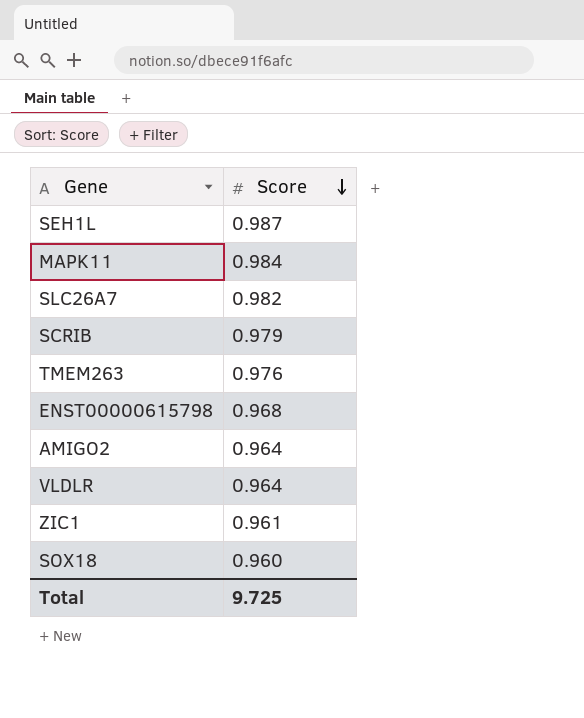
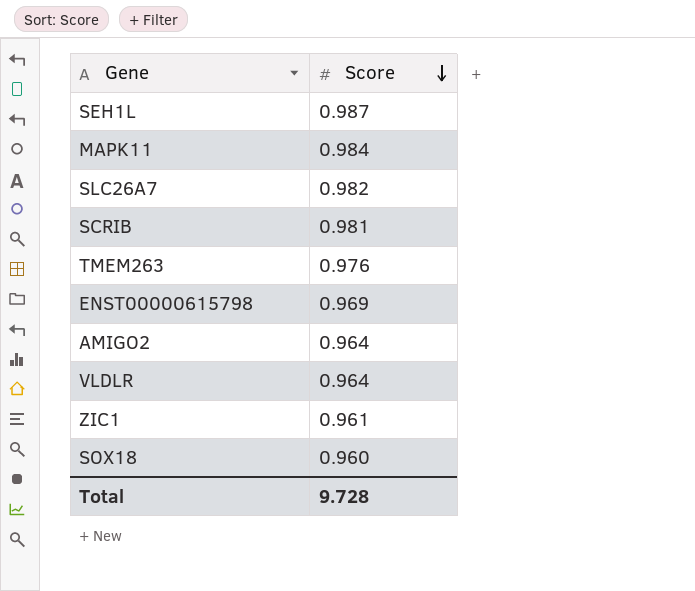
SCRIB | Score: 0.979 -> 0.981
ENST00000615798 | Score: 0.968 -> 0.969
Total | Score: 9.725 -> 9.728

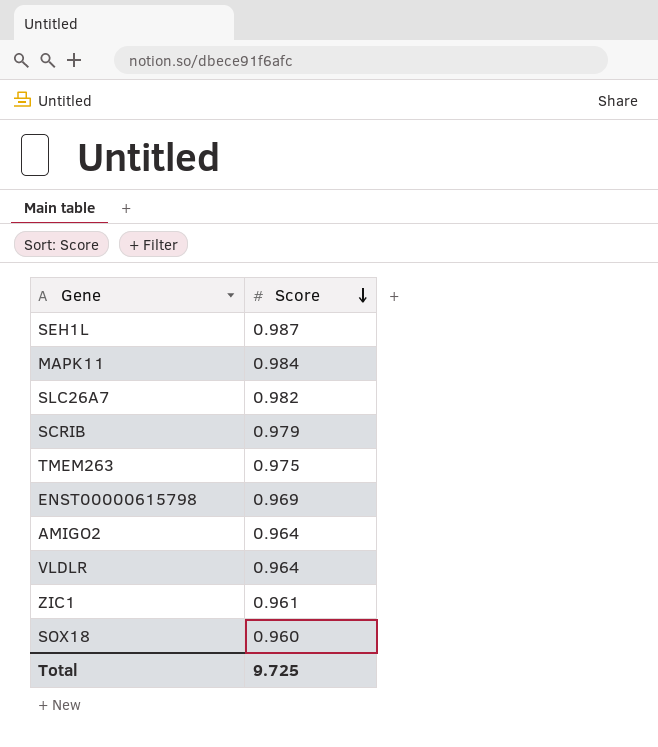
SCRIB | Score: 0.981 -> 0.979
TMEM263 | Score: 0.976 -> 0.975
Total | Score: 9.728 -> 9.725

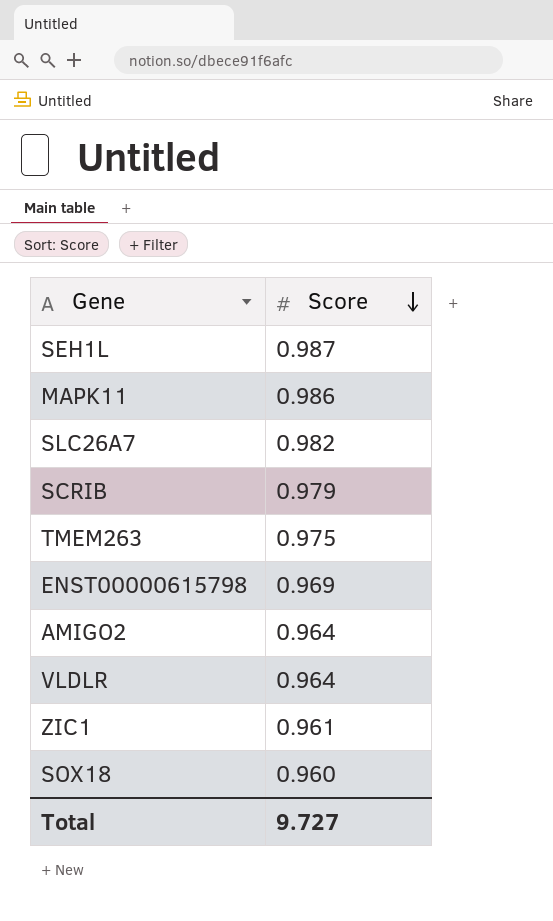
MAPK11 | Score: 0.984 -> 0.986
Total | Score: 9.725 -> 9.727

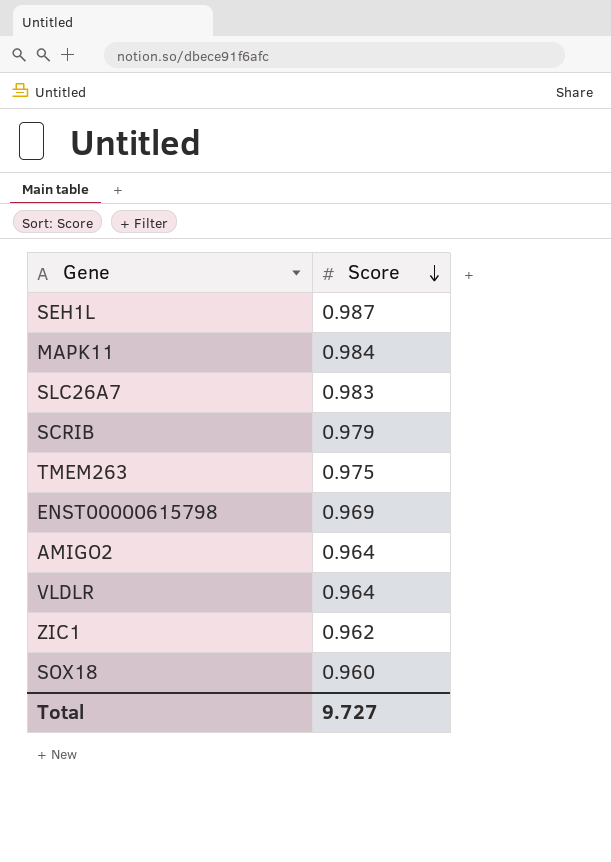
MAPK11 | Score: 0.986 -> 0.984
SLC26A7 | Score: 0.982 -> 0.983
ZIC1 | Score: 0.961 -> 0.962

